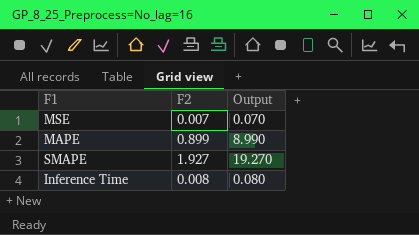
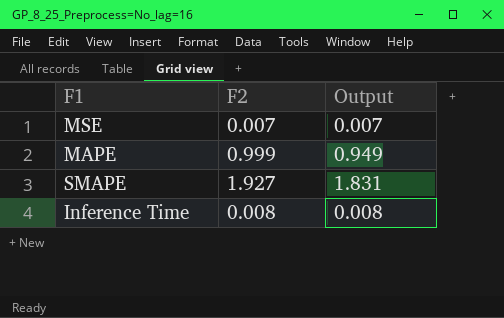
column Output | formula: [F2] * 10 -> [F2] * 0.95
MAPE | F2: 0.899 -> 0.999

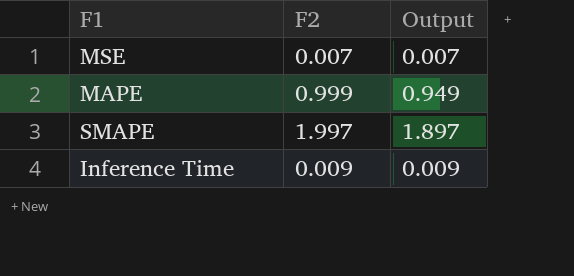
SMAPE | F2: 1.927 -> 1.997
SMAPE | Output: 1.831 -> 1.897
Inference Time | F2: 0.008 -> 0.009
Inference Time | Output: 0.008 -> 0.009

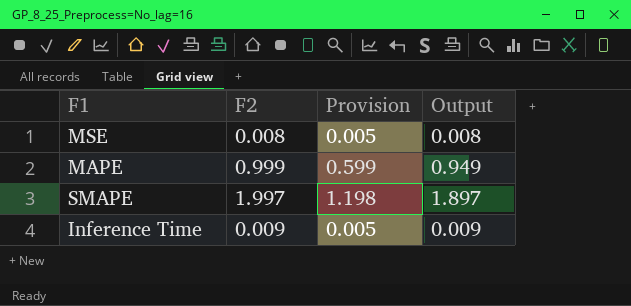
column Provision | formula: none -> [F2] * 0.6
MSE | F2: 0.007 -> 0.008
MSE | Output: 0.007 -> 0.008

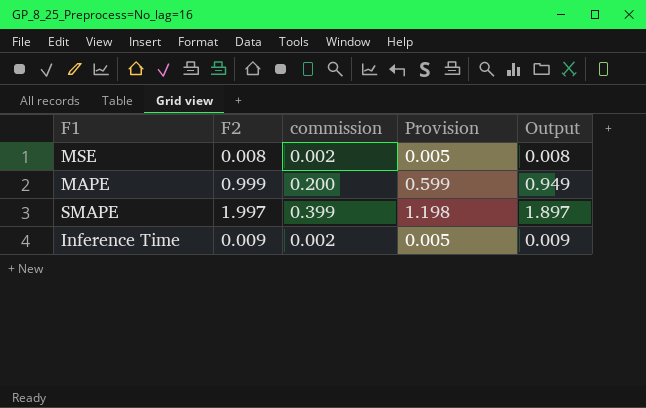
column commission | formula: none -> [F2] * 0.2

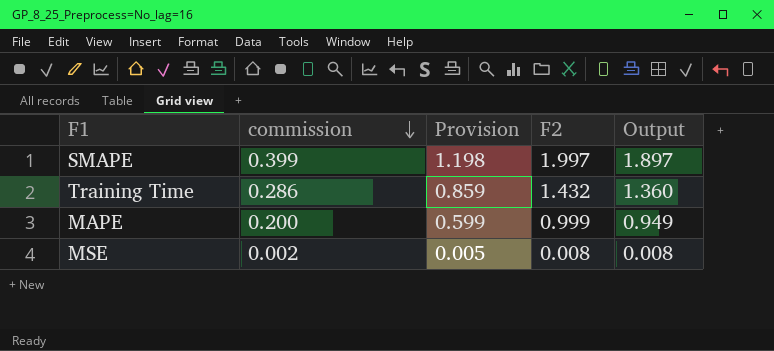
row order: none -> commission descending
column F2 | position: 2 -> 4
row Inference Time: 0.009 | 0.002 | 0.005 | 0.009 -> none
row Training Time: none -> 0.286 | 0.859 | 1.432 | 1.360

